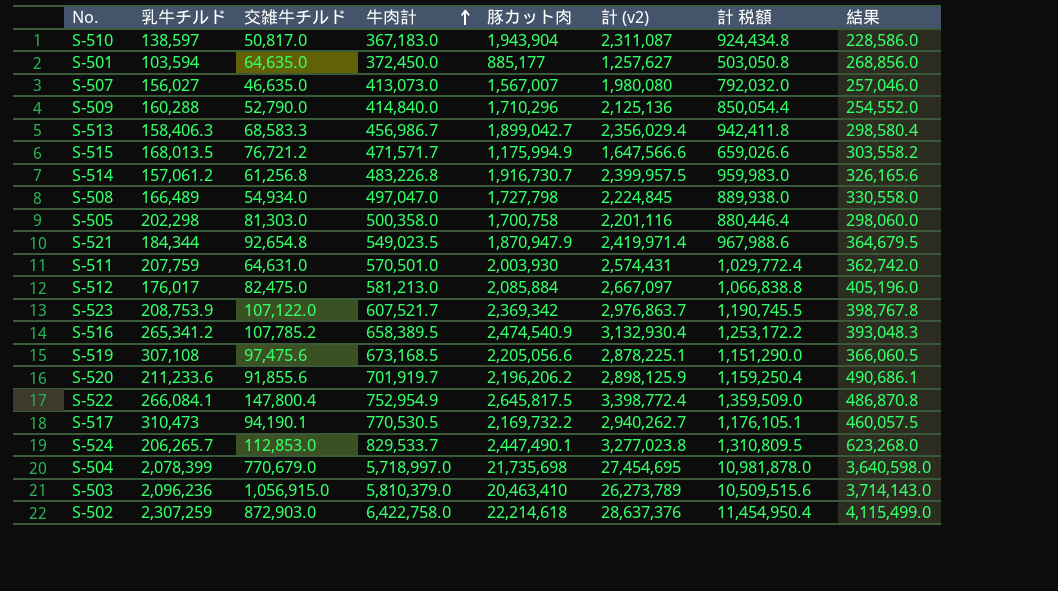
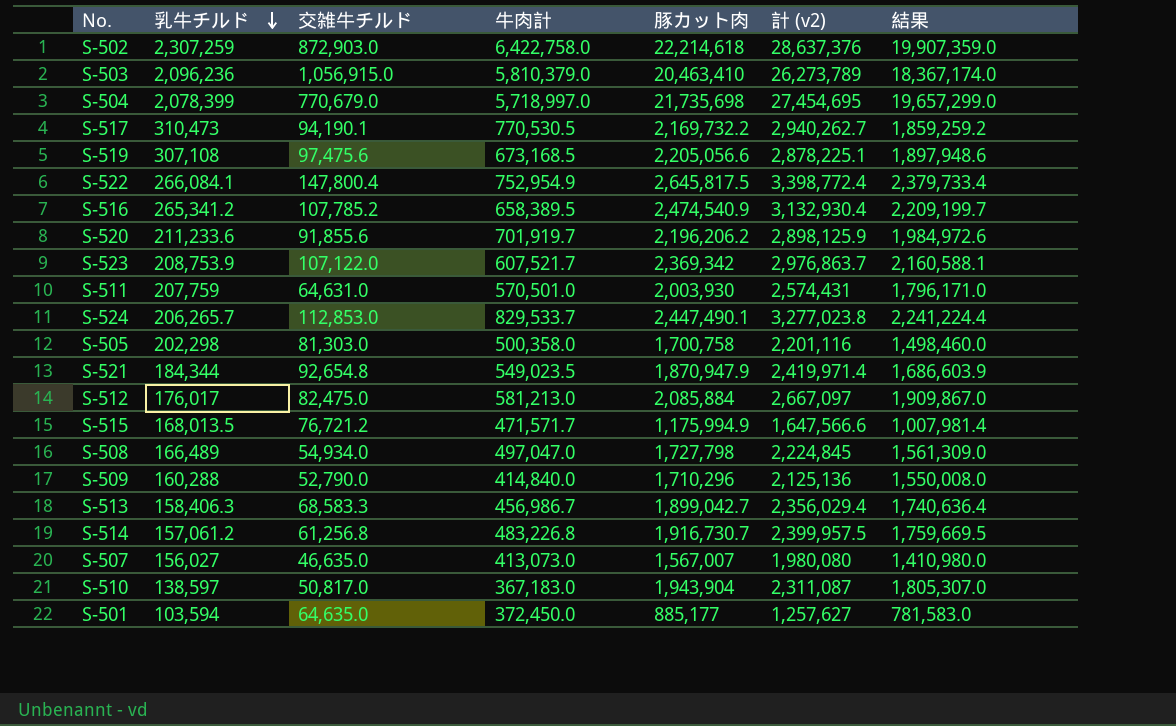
row order: 牛肉計 ascending -> 乳牛チルド descending
column 計 税額 | formula: [計 (v2)] * 0.4 -> none
column 結果 | formula: [牛肉計] - [乳牛チルド] -> [豚カット肉] - [乳牛チルド]

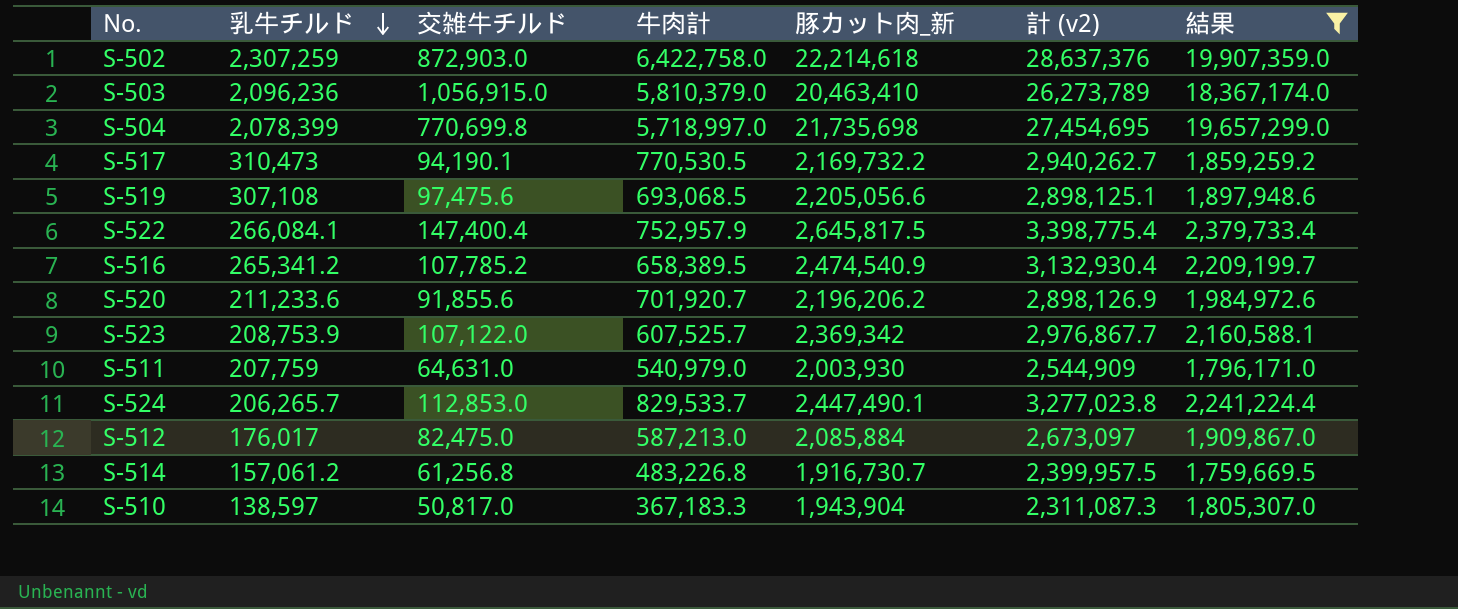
filter: none -> 結果 >= 1,759,669.5
column name: 豚カット肉 -> 豚カット肉_新
S-504 | 交雑牛チルド: 770,679.0 -> 770,699.8
S-519 | 牛肉計: 673,168.5 -> 693,068.5
S-519 | 計 (v2): 2,878,225.1 -> 2,898,125.1
S-522 | 交雑牛チルド: 147,800.4 -> 147,400.4
S-522 | 牛肉計: 752,954.9 -> 752,957.9
S-522 | 計 (v2): 3,398,772.4 -> 3,398,775.4
S-520 | 牛肉計: 701,919.7 -> 701,920.7
S-520 | 計 (v2): 2,898,125.9 -> 2,898,126.9
S-523 | 牛肉計: 607,521.7 -> 607,525.7
S-523 | 計 (v2): 2,976,863.7 -> 2,976,867.7
S-511 | 牛肉計: 570,501.0 -> 540,979.0
S-511 | 計 (v2): 2,574,431 -> 2,544,909
S-512 | 牛肉計: 581,213.0 -> 587,213.0
S-512 | 計 (v2): 2,667,097 -> 2,673,097
S-510 | 牛肉計: 367,183.0 -> 367,183.3
S-510 | 計 (v2): 2,311,087 -> 2,311,087.3

